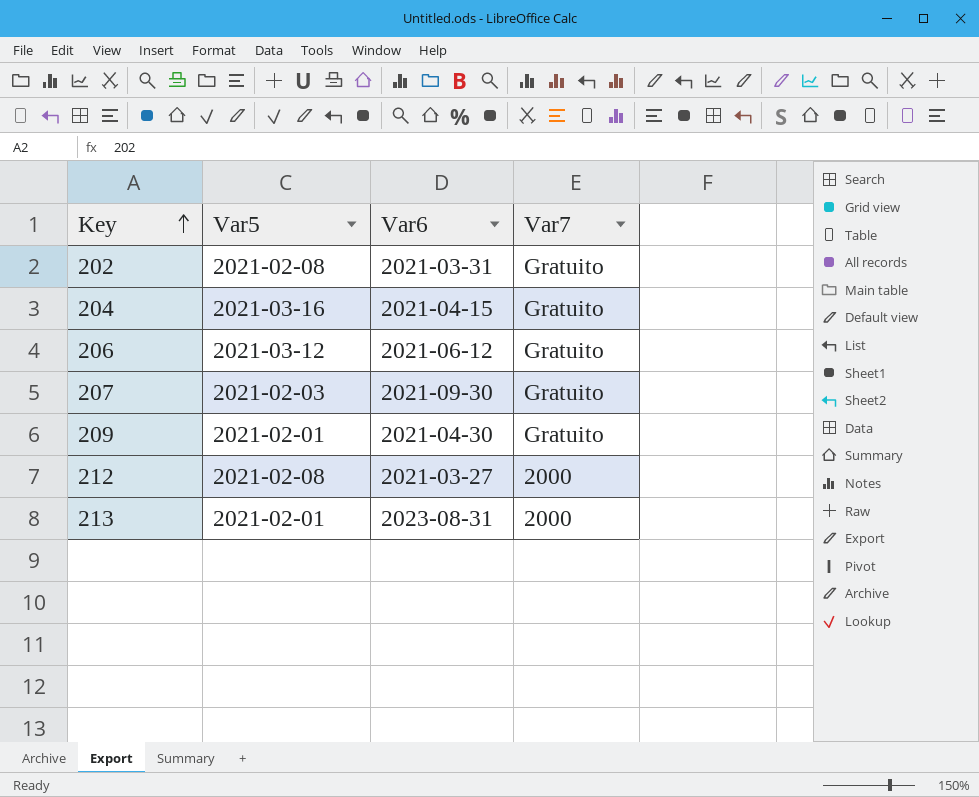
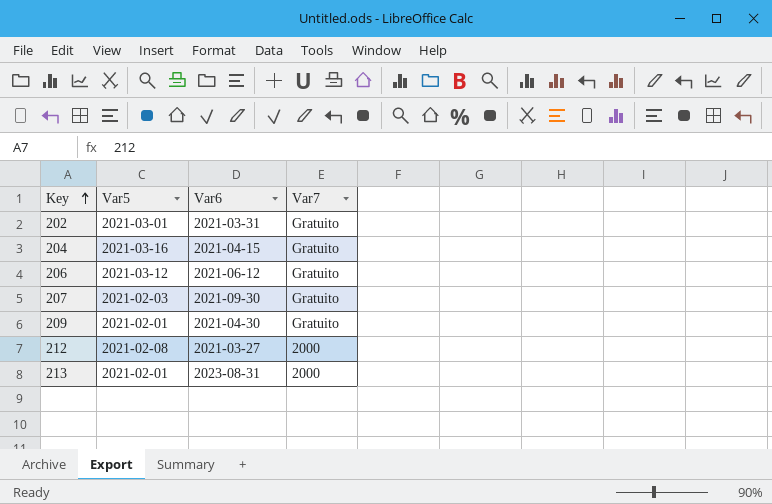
202 | Var5: 2021-02-08 -> 2021-03-01

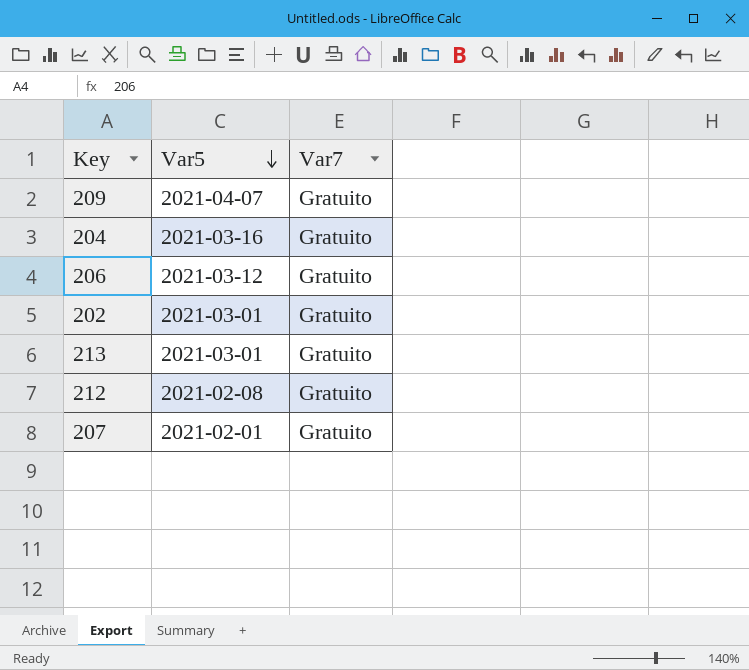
row order: Key ascending -> Var5 descending
column Var6 | position: 3 -> none
209 | Var5: 2021-02-01 -> 2021-04-07
213 | Var5: 2021-02-01 -> 2021-03-01
213 | Var7: 2000 -> Gratuito
212 | Var7: 2000 -> Gratuito
207 | Var5: 2021-02-03 -> 2021-02-01

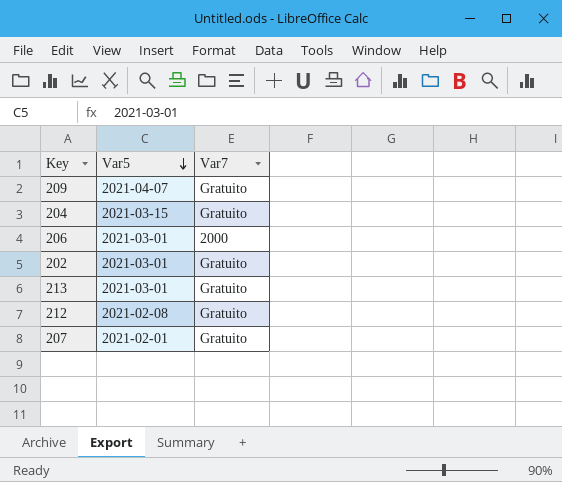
204 | Var5: 2021-03-16 -> 2021-03-15
206 | Var5: 2021-03-12 -> 2021-03-01
206 | Var7: Gratuito -> 2000

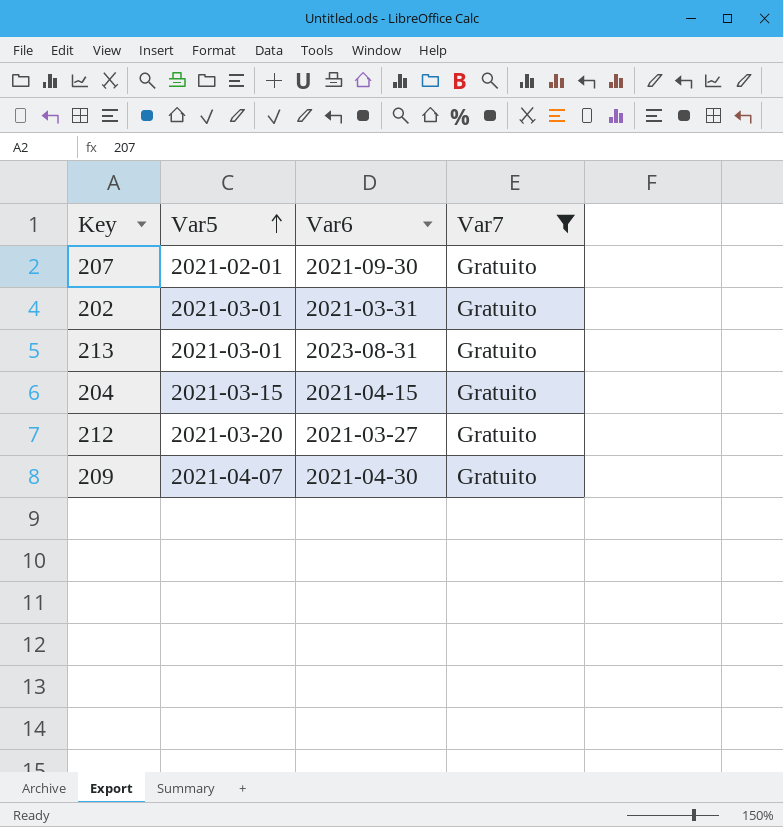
filter: none -> Var7 = Gratuito
row order: Var5 descending -> Var5 ascending
column Var6 | position: none -> 3
212 | Var5: 2021-02-08 -> 2021-03-20

